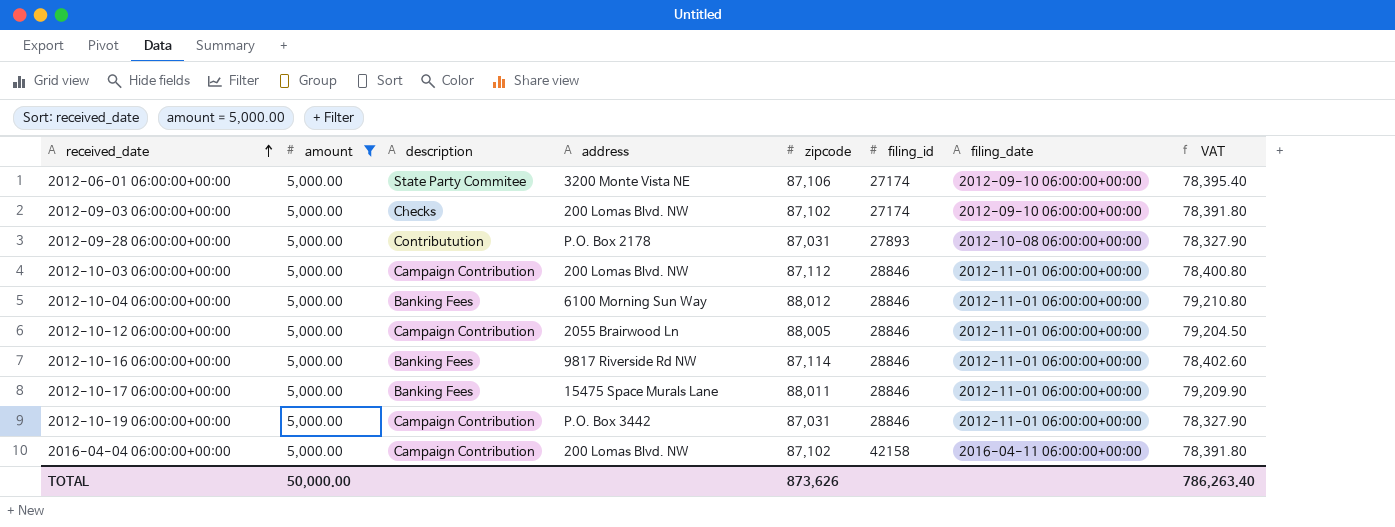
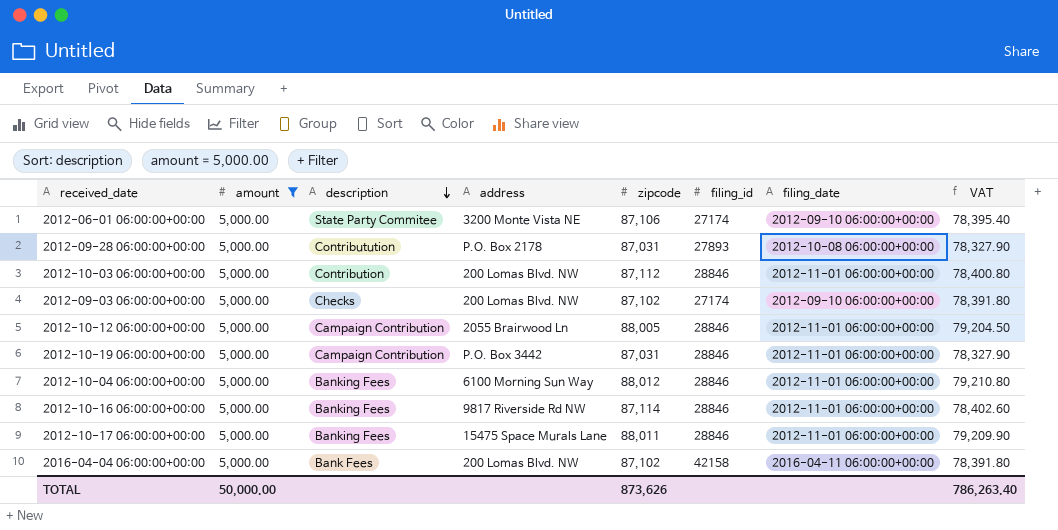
row order: received_date ascending -> description descending
2012-10-03 06:00:00+00:00 | description: Campaign Contribution -> Contribution
2016-04-04 06:00:00+00:00 | description: Campaign Contribution -> Bank Fees

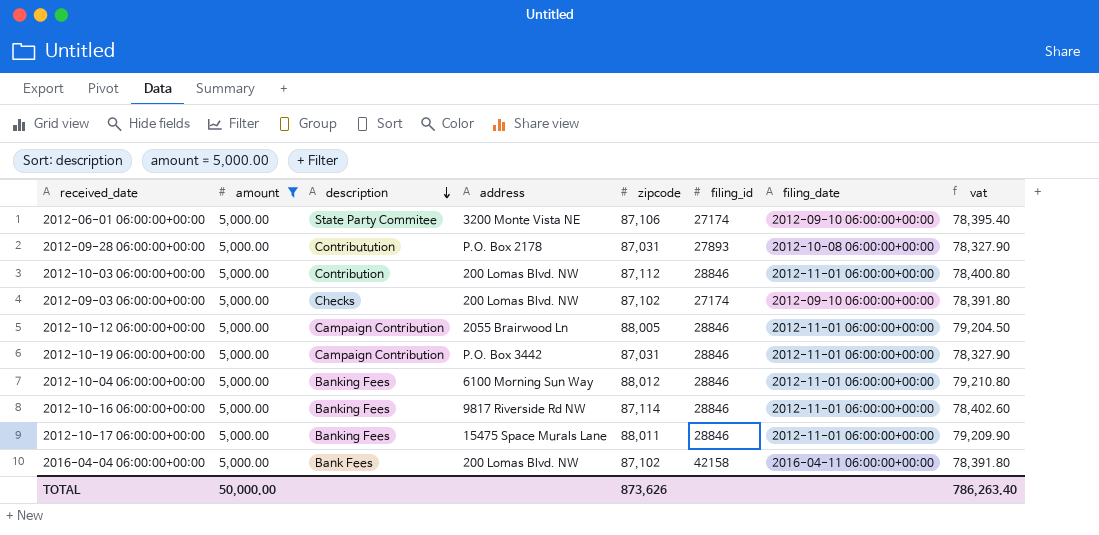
column name: VAT -> vat

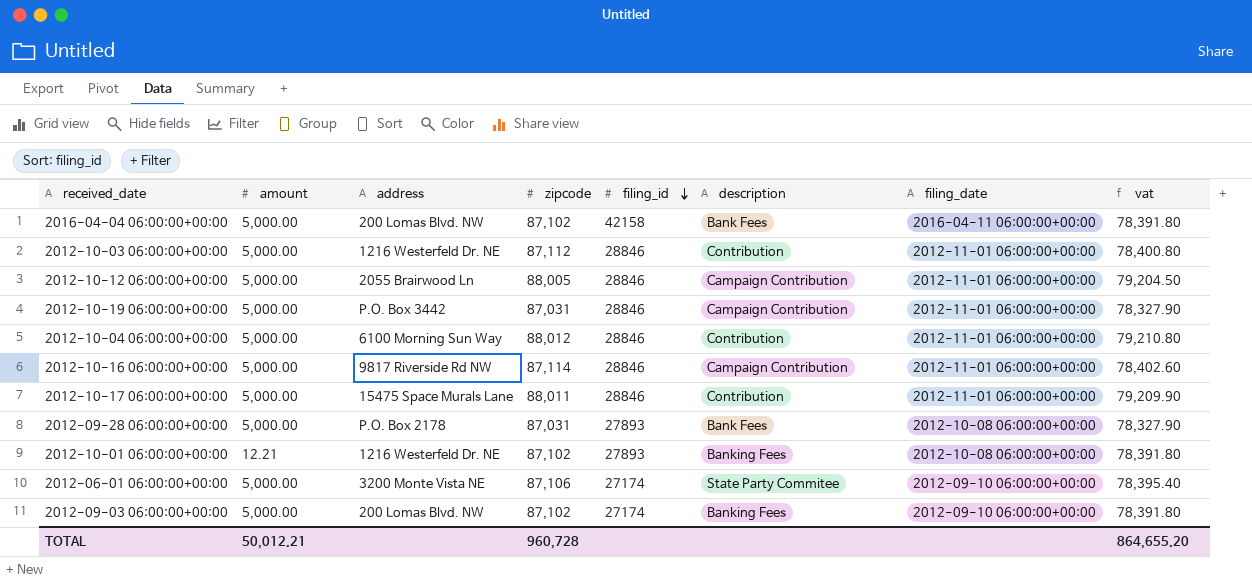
filter: amount = 5,000.00 -> none
row order: description descending -> filing_id descending
column description | position: 3 -> 6
2012-10-03 06:00:00+00:00 | address: 200 Lomas Blvd. NW -> 1216 Westerfeld Dr. NE
2012-10-04 06:00:00+00:00 | description: Banking Fees -> Contribution
2012-10-16 06:00:00+00:00 | description: Banking Fees -> Campaign Contribution
2012-10-17 06:00:00+00:00 | description: Banking Fees -> Contribution
2012-09-28 06:00:00+00:00 | description: Contributution -> Bank Fees
2012-09-03 06:00:00+00:00 | description: Checks -> Banking Fees
TOTAL | amount: 50,000.00 -> 50,012.21
TOTAL | zipcode: 873,626 -> 960,728
TOTAL | vat: 786,263.40 -> 864,655.20

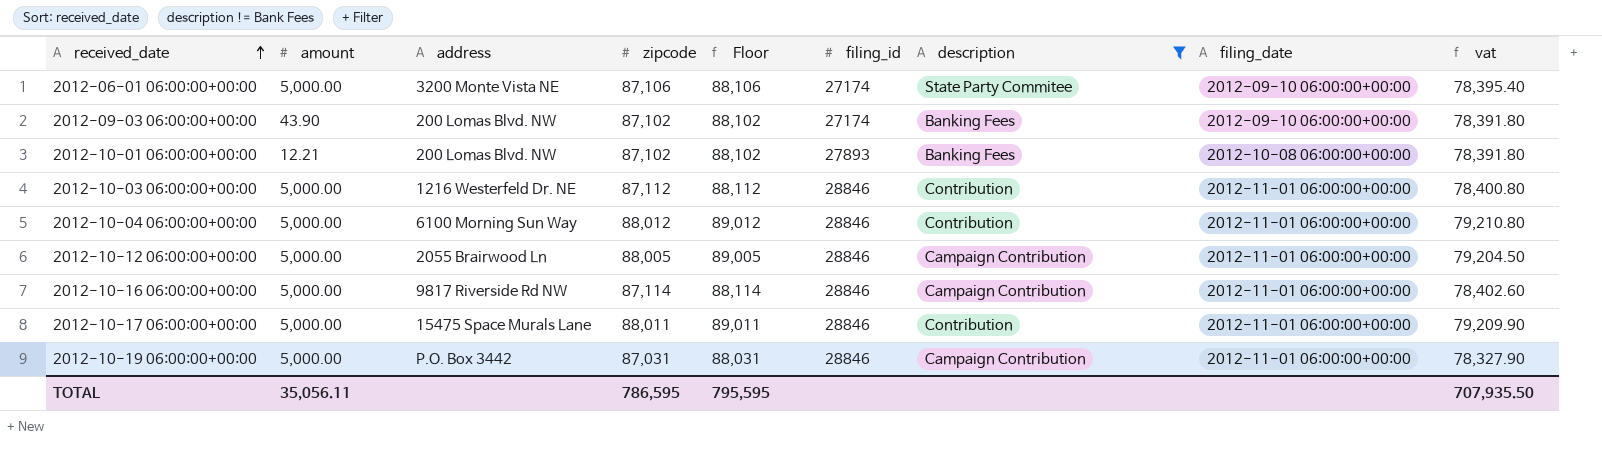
filter: none -> description != Bank Fees
row order: filing_id descending -> received_date ascending
column Floor | formula: none -> [zipcode] + 1000
2012-09-03 06:00:00+00:00 | amount: 5,000.00 -> 43.90
2012-10-01 06:00:00+00:00 | address: 1216 Westerfeld Dr. NE -> 200 Lomas Blvd. NW
TOTAL | amount: 50,012.21 -> 35,056.11
TOTAL | zipcode: 960,728 -> 786,595
TOTAL | vat: 864,655.20 -> 707,935.50

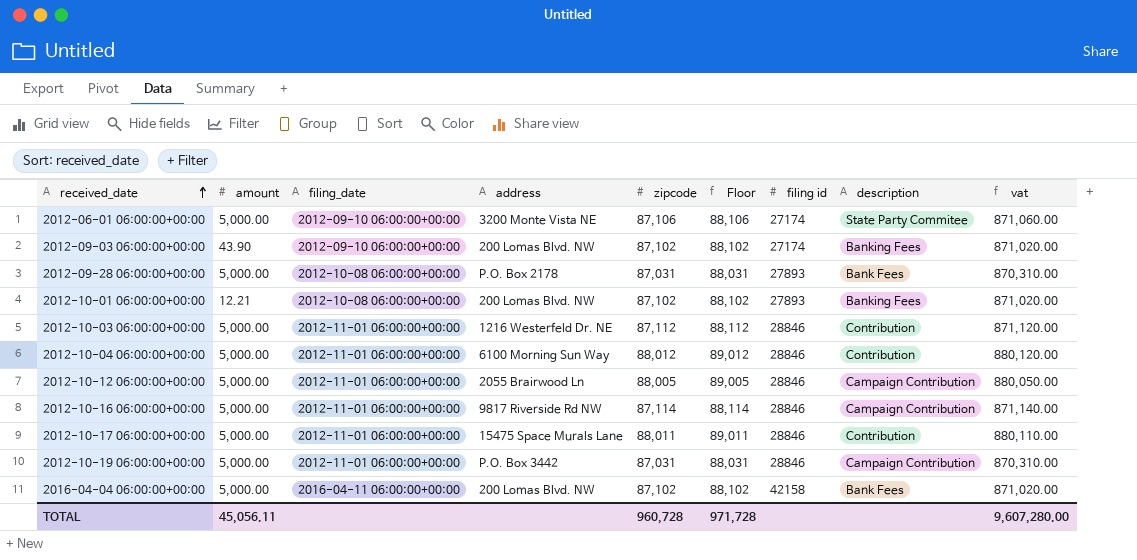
filter: description != Bank Fees -> none
column filing_date | position: 8 -> 3
column name: filing_id -> filing id
column vat | formula: [zipcode] * 0.9 -> [zipcode] * 10
TOTAL | amount: 35,056.11 -> 45,056.11
TOTAL | zipcode: 786,595 -> 960,728
TOTAL | Floor: 795,595 -> 971,728
TOTAL | vat: 707,935.50 -> 9,607,280.00

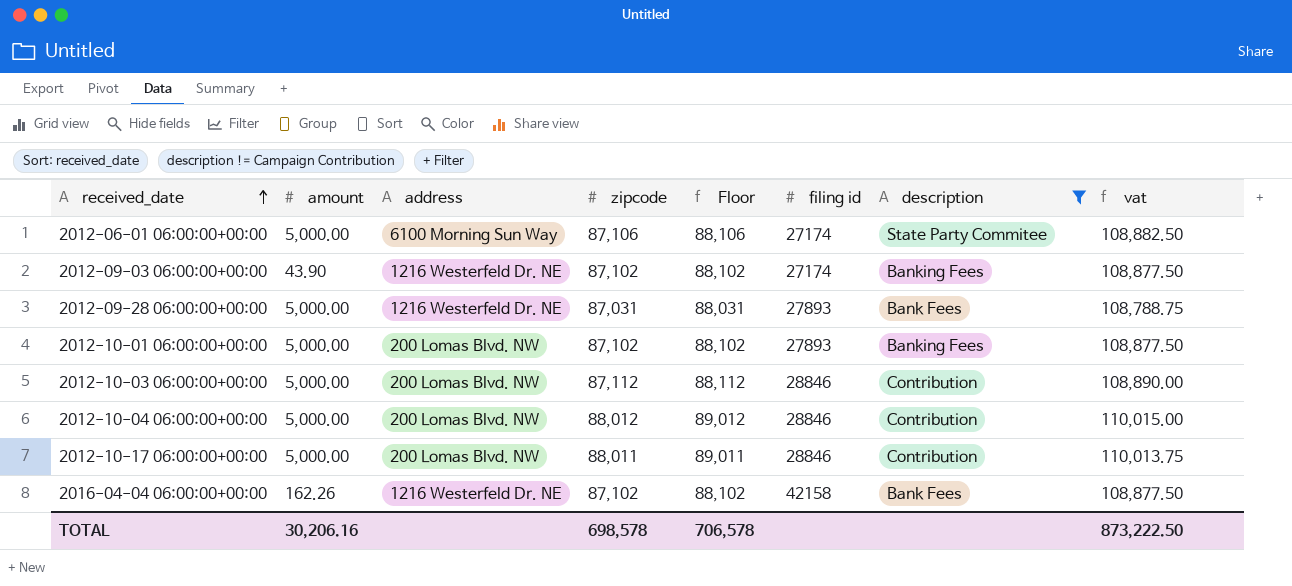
filter: none -> description != Campaign Contribution
column filing_date | position: 3 -> none
column vat | formula: [zipcode] * 10 -> [zipcode] * 1.25
2012-06-01 06:00:00+00:00 | address: 3200 Monte Vista NE -> 6100 Morning Sun Way
2012-09-03 06:00:00+00:00 | address: 200 Lomas Blvd. NW -> 1216 Westerfeld Dr. NE
2012-09-28 06:00:00+00:00 | address: P.O. Box 2178 -> 1216 Westerfeld Dr. NE
2012-10-01 06:00:00+00:00 | amount: 12.21 -> 5,000.00
2012-10-03 06:00:00+00:00 | address: 1216 Westerfeld Dr. NE -> 200 Lomas Blvd. NW
2012-10-04 06:00:00+00:00 | address: 6100 Morning Sun Way -> 200 Lomas Blvd. NW
2012-10-17 06:00:00+00:00 | address: 15475 Space Murals Lane -> 200 Lomas Blvd. NW
2016-04-04 06:00:00+00:00 | amount: 5,000.00 -> 162.26
2016-04-04 06:00:00+00:00 | address: 200 Lomas Blvd. NW -> 1216 Westerfeld Dr. NE
TOTAL | amount: 45,056.11 -> 30,206.16
TOTAL | zipcode: 960,728 -> 698,578
TOTAL | Floor: 971,728 -> 706,578
TOTAL | vat: 9,607,280.00 -> 873,222.50

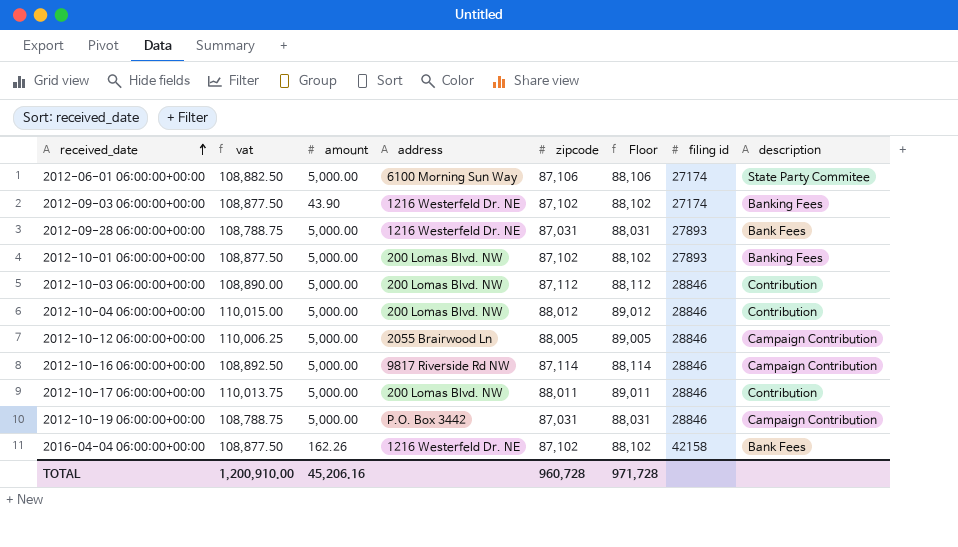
filter: description != Campaign Contribution -> none
column vat | position: 8 -> 2
TOTAL | vat: 873,222.50 -> 1,200,910.00
TOTAL | amount: 30,206.16 -> 45,206.16
TOTAL | zipcode: 698,578 -> 960,728
TOTAL | Floor: 706,578 -> 971,728

